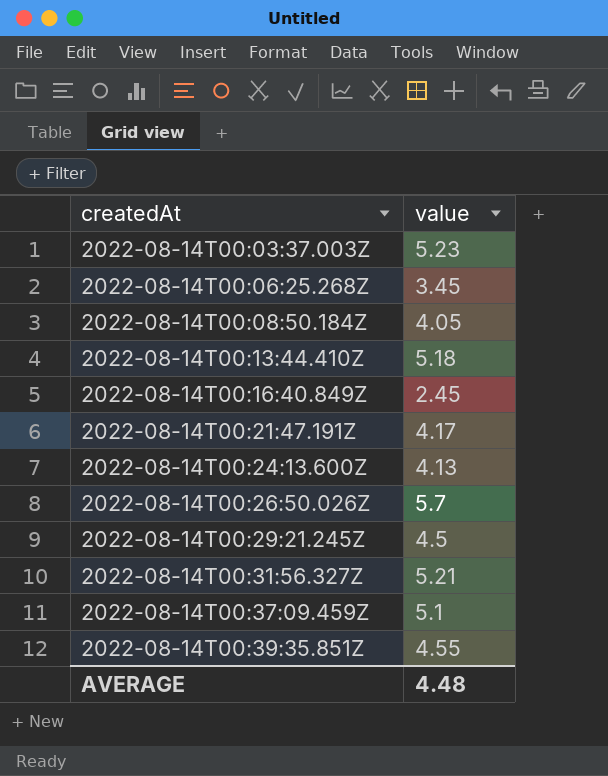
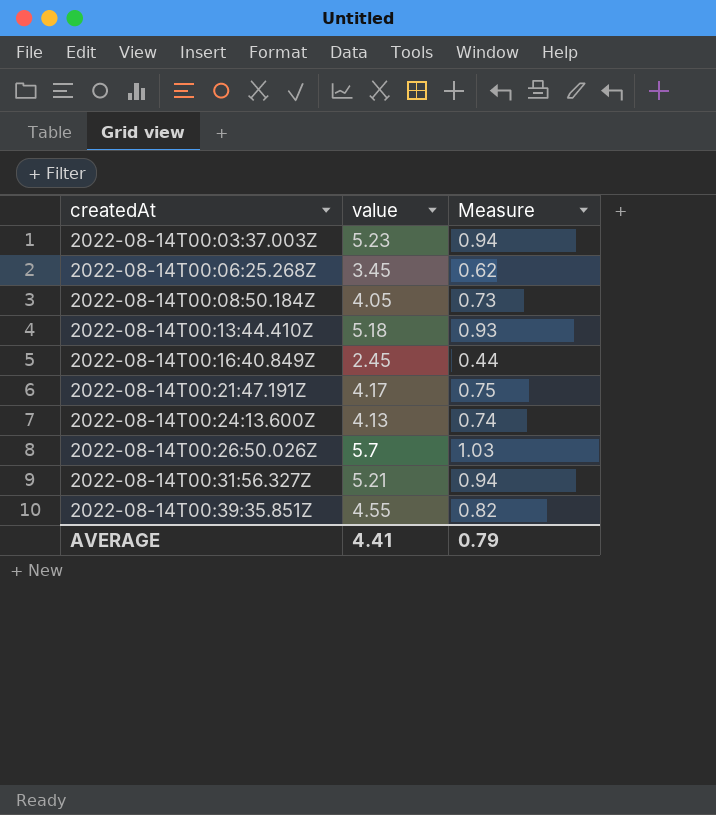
column Measure | formula: none -> [value] * 0.18
row 2022-08-14T00:29:21.245Z: 4.5 -> none
row 2022-08-14T00:37:09.459Z: 5.1 -> none
AVERAGE | value: 4.48 -> 4.41

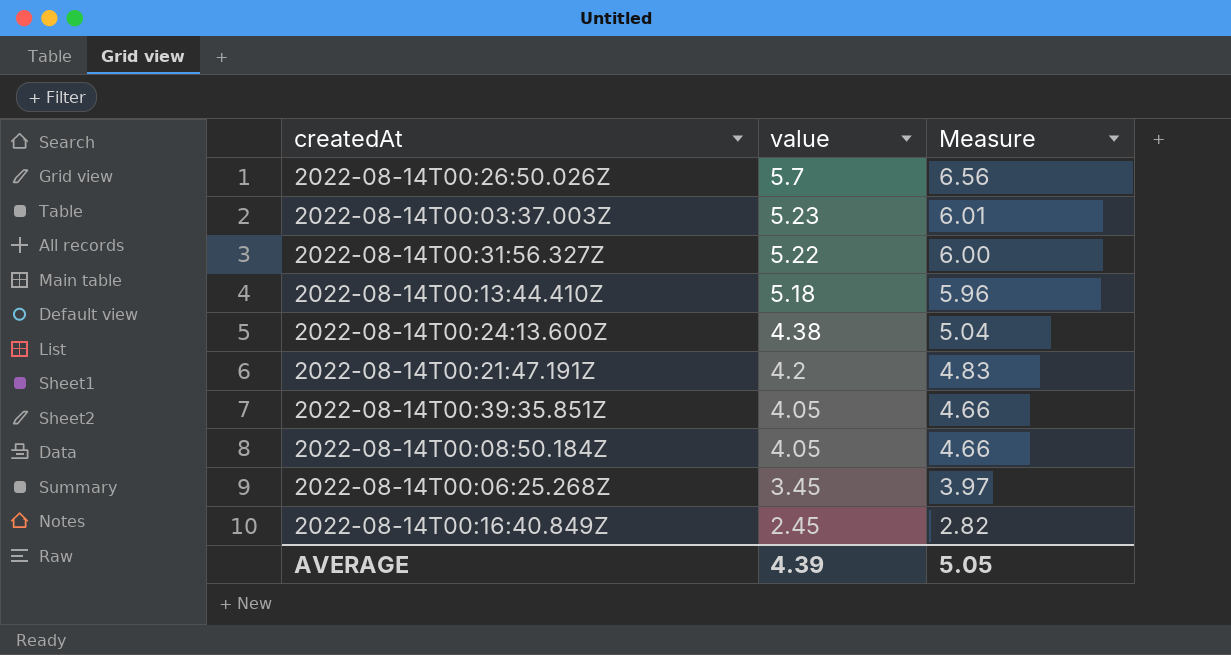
row order: createdAt ascending -> value descending
column Measure | formula: [value] * 0.18 -> [value] * 1.15
2022-08-14T00:31:56.327Z | value: 5.21 -> 5.22
2022-08-14T00:24:13.600Z | value: 4.13 -> 4.38
2022-08-14T00:21:47.191Z | value: 4.17 -> 4.2
2022-08-14T00:39:35.851Z | value: 4.55 -> 4.05
AVERAGE | value: 4.41 -> 4.39
AVERAGE | Measure: 0.79 -> 5.05

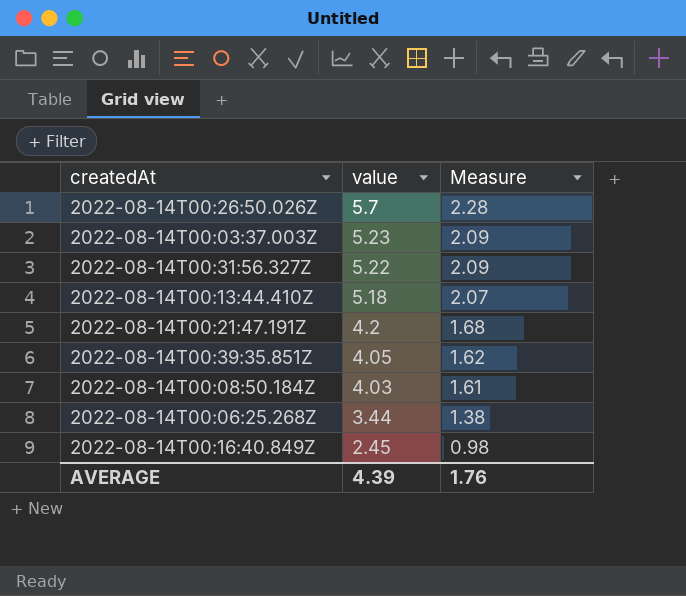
column Measure | formula: [value] * 1.15 -> [value] * 0.4
row 2022-08-14T00:24:13.600Z: 4.38 | 5.04 -> none
2022-08-14T00:08:50.184Z | value: 4.05 -> 4.03
2022-08-14T00:06:25.268Z | value: 3.45 -> 3.44
AVERAGE | Measure: 5.05 -> 1.76

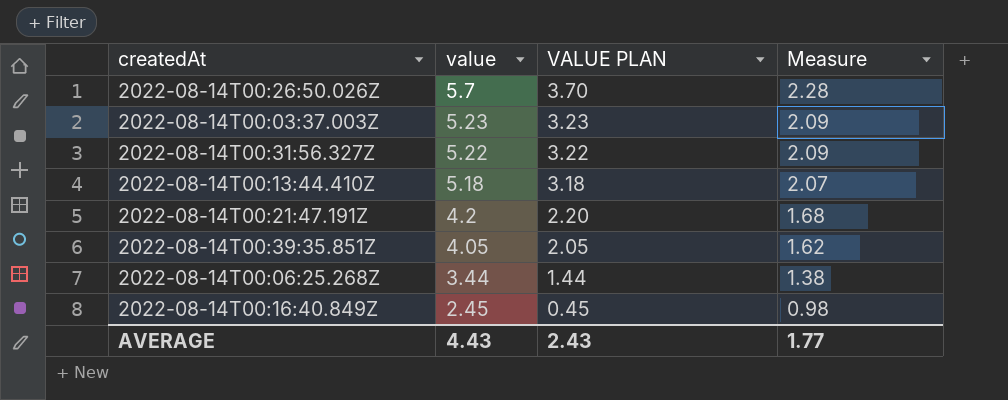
column VALUE PLAN | formula: none -> [value] - 2
row 2022-08-14T00:08:50.184Z: 4.03 | 1.61 -> none
AVERAGE | value: 4.39 -> 4.43
AVERAGE | Measure: 1.76 -> 1.77

